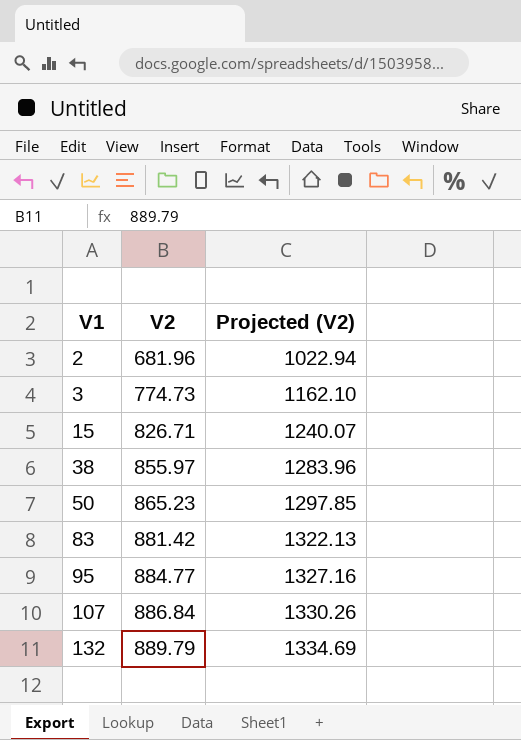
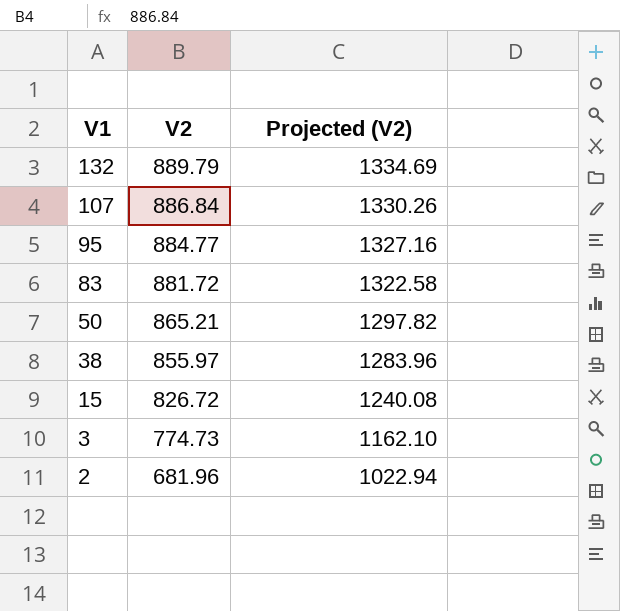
row order: V1 ascending -> V1 descending
83 | V2: 881.42 -> 881.72
83 | Projected (V2): 1322.13 -> 1322.58
50 | V2: 865.23 -> 865.21
50 | Projected (V2): 1297.85 -> 1297.82
15 | V2: 826.71 -> 826.72
15 | Projected (V2): 1240.07 -> 1240.08

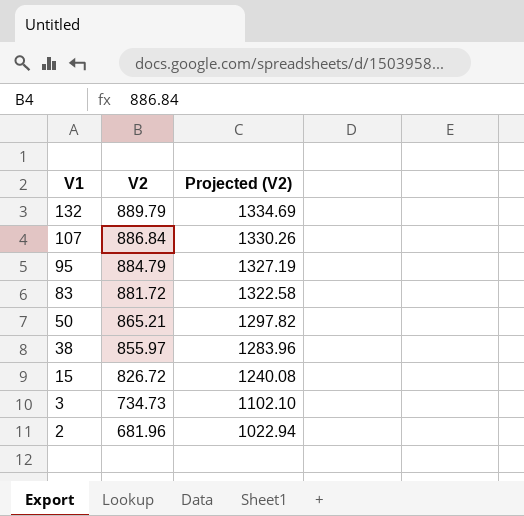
95 | V2: 884.77 -> 884.79
95 | Projected (V2): 1327.16 -> 1327.19
3 | V2: 774.73 -> 734.73
3 | Projected (V2): 1162.10 -> 1102.10

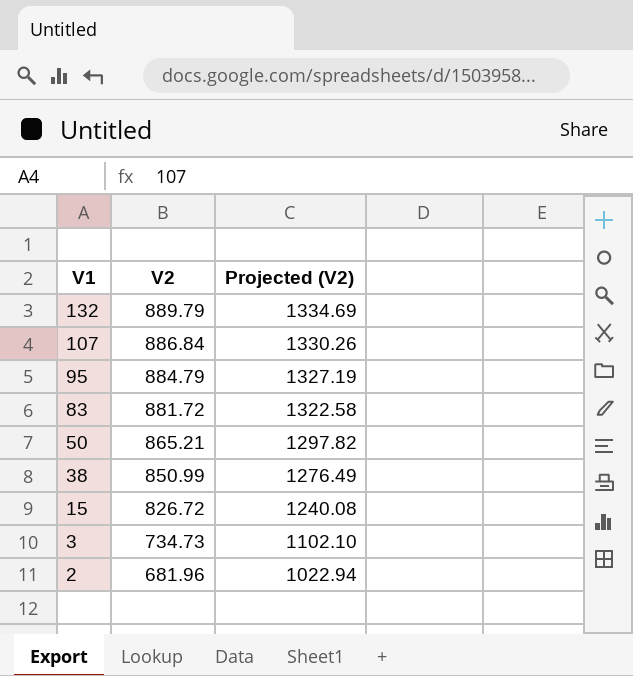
38 | V2: 855.97 -> 850.99
38 | Projected (V2): 1283.96 -> 1276.49

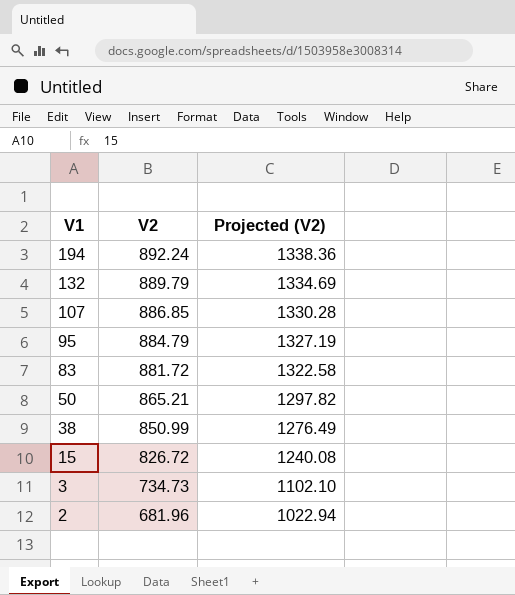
row 194: none -> 892.24 | 1338.36
107 | V2: 886.84 -> 886.85
107 | Projected (V2): 1330.26 -> 1330.28

